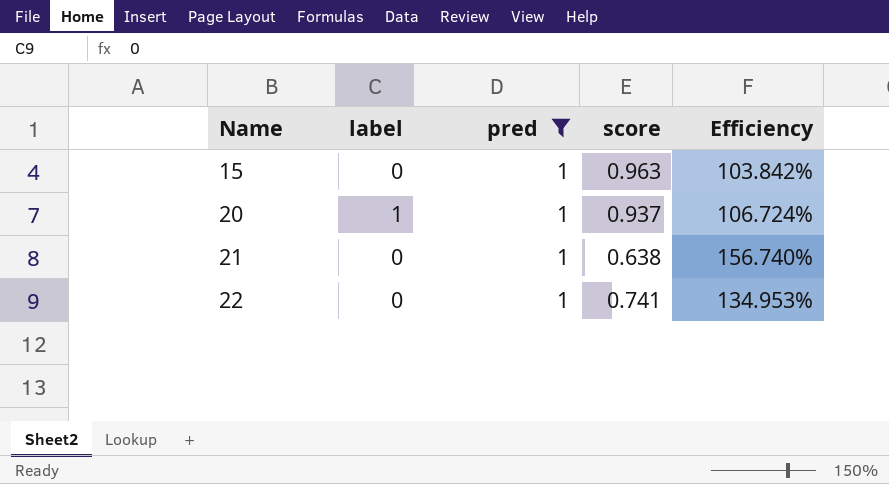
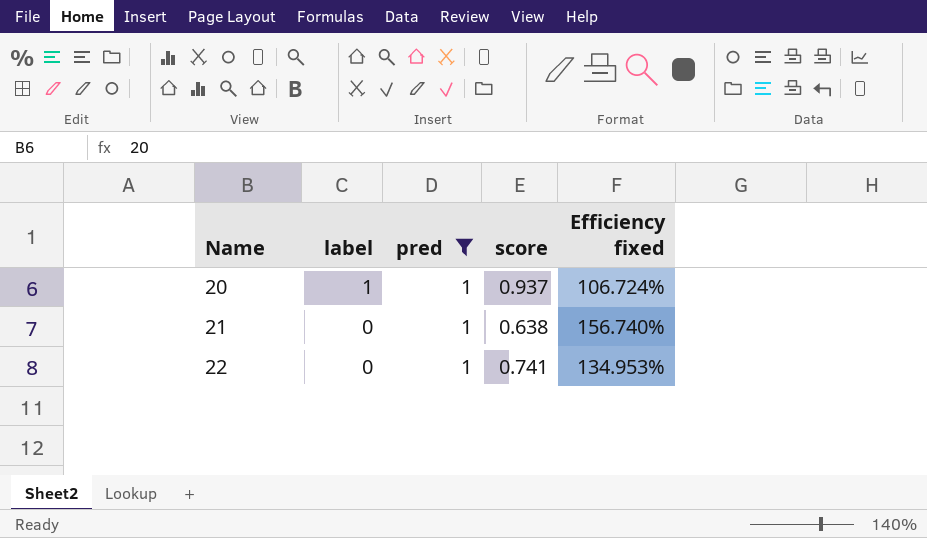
column name: Efficiency -> Efficiency fixed
row 15: 0 | 1 | 0.963 | 103.842% -> none

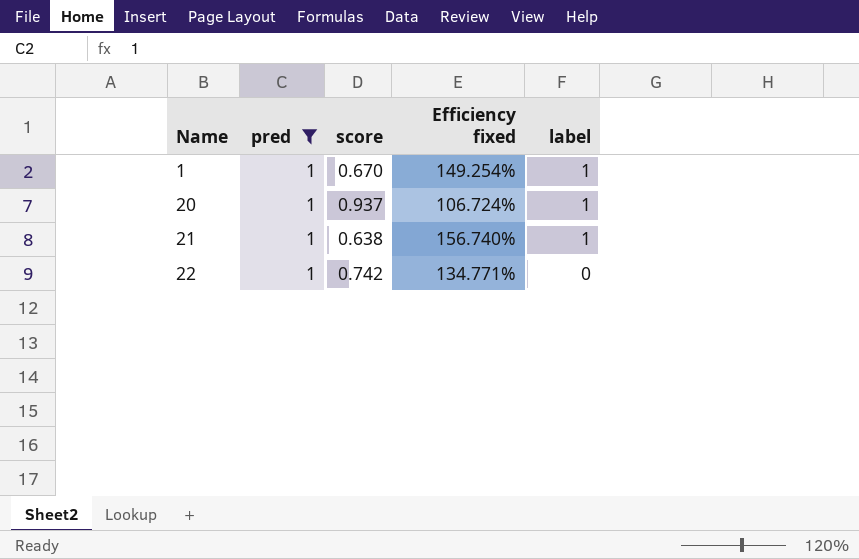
column label | position: 2 -> 5
row 1: none -> 1 | 0.670 | 149.254% | 1
21 | label: 0 -> 1
22 | score: 0.741 -> 0.742
22 | Efficiency fixed: 134.953% -> 134.771%

